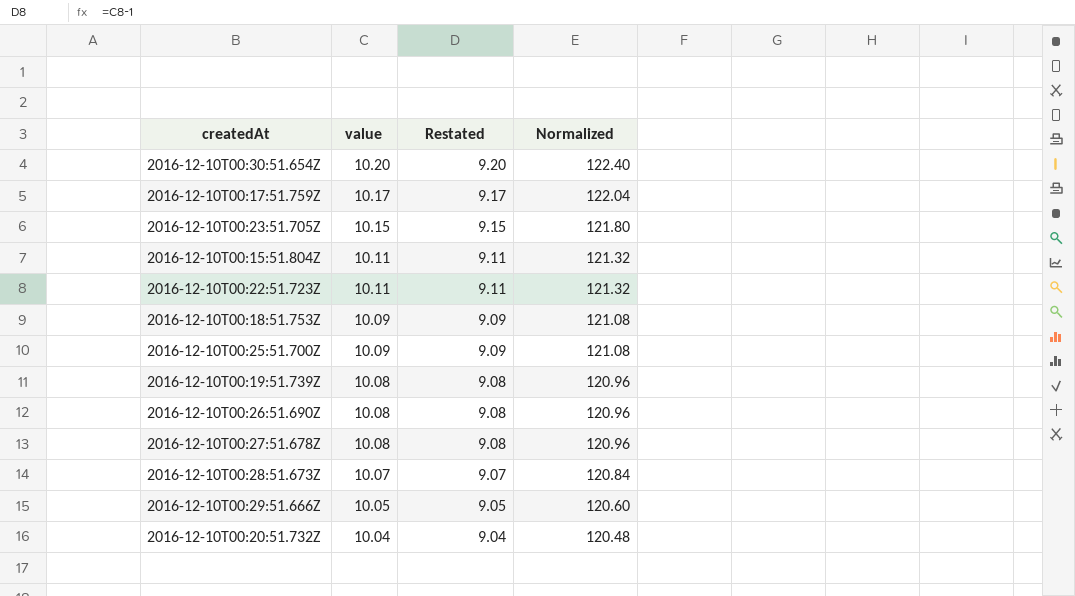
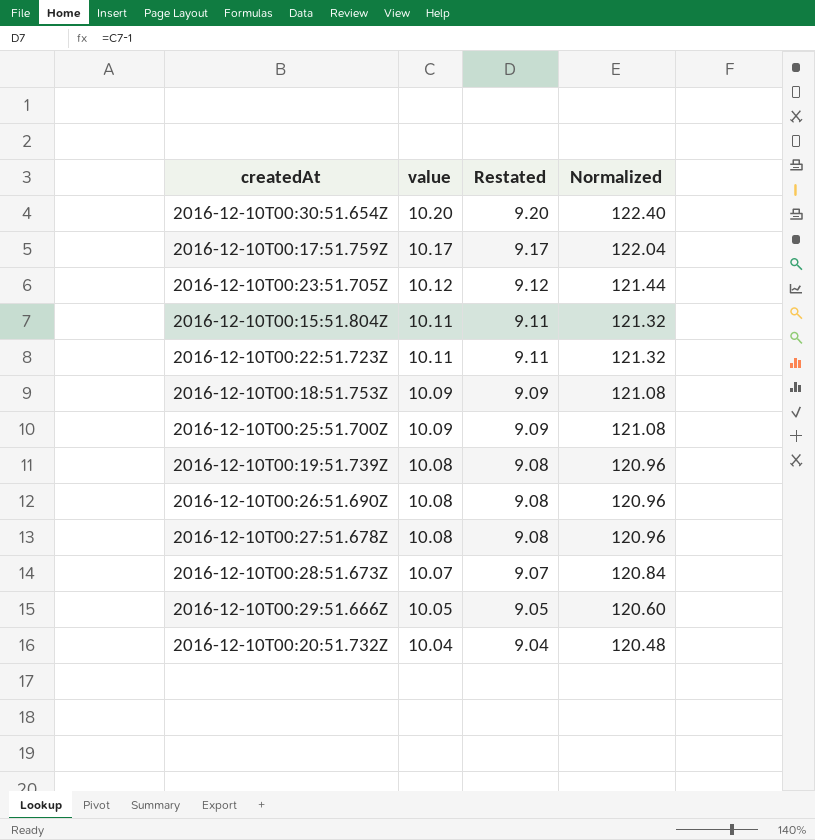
2016-12-10T00:23:51.705Z | value: 10.15 -> 10.12
2016-12-10T00:23:51.705Z | Restated: 9.15 -> 9.12
2016-12-10T00:23:51.705Z | Normalized: 121.80 -> 121.44

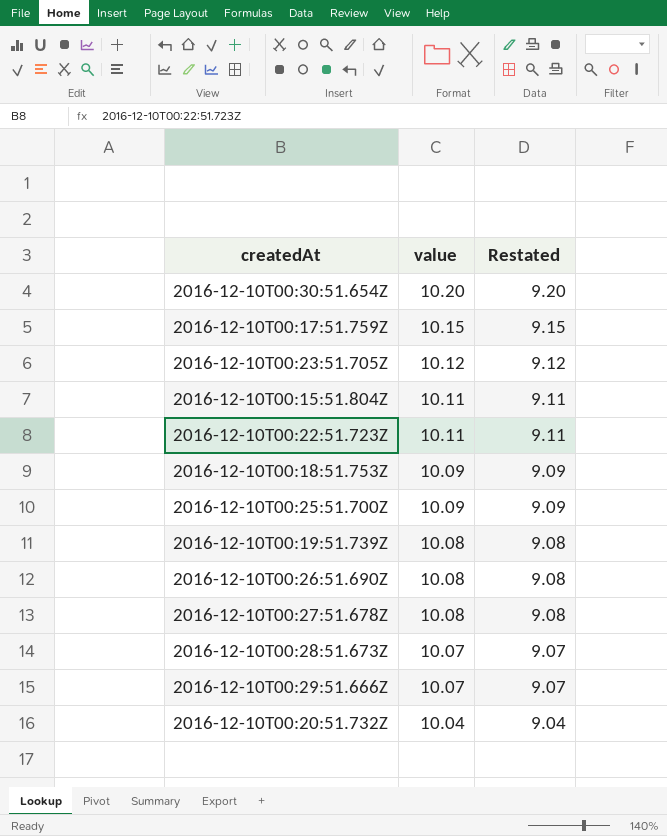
column Normalized | formula: [value] * 12 -> none
2016-12-10T00:17:51.759Z | value: 10.17 -> 10.15
2016-12-10T00:17:51.759Z | Restated: 9.17 -> 9.15
2016-12-10T00:29:51.666Z | value: 10.05 -> 10.07
2016-12-10T00:29:51.666Z | Restated: 9.05 -> 9.07

